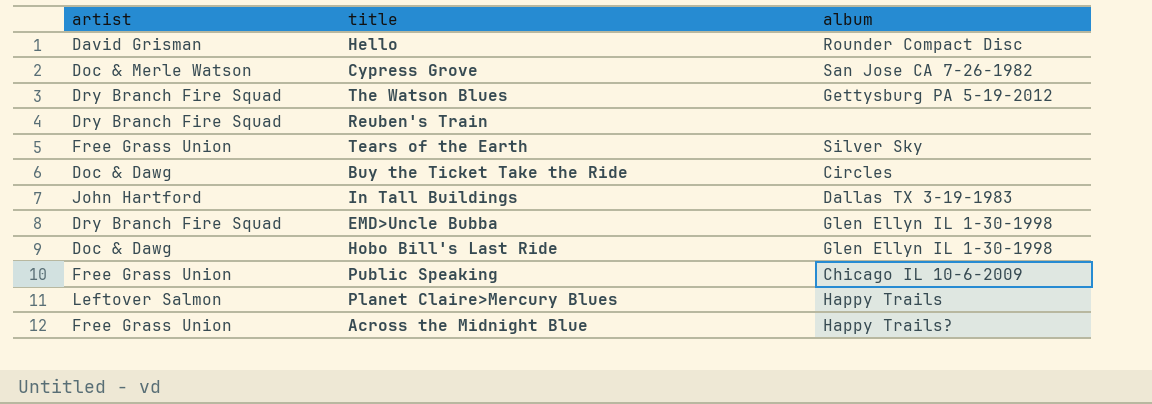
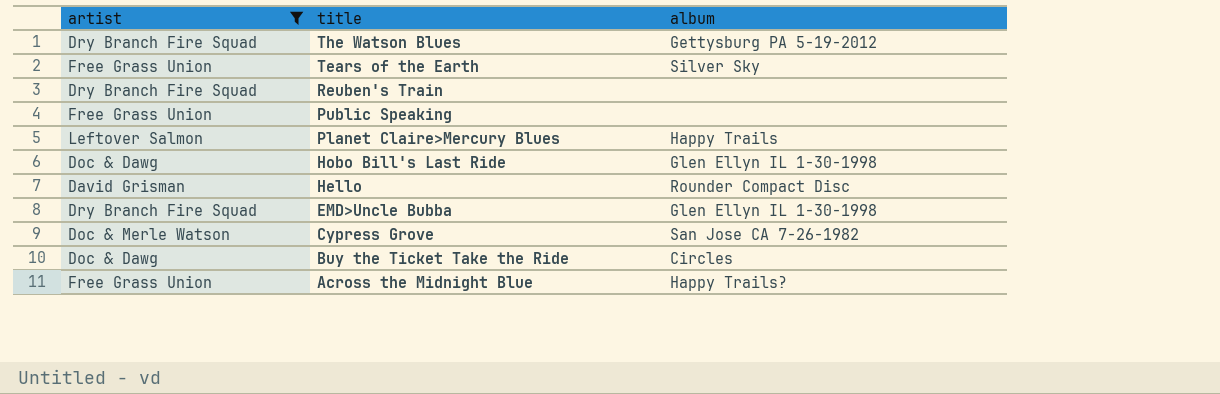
filter: none -> artist != John Hartford
row order: none -> title descending
Public Speaking | album: Chicago IL 10-6-2009 -> none

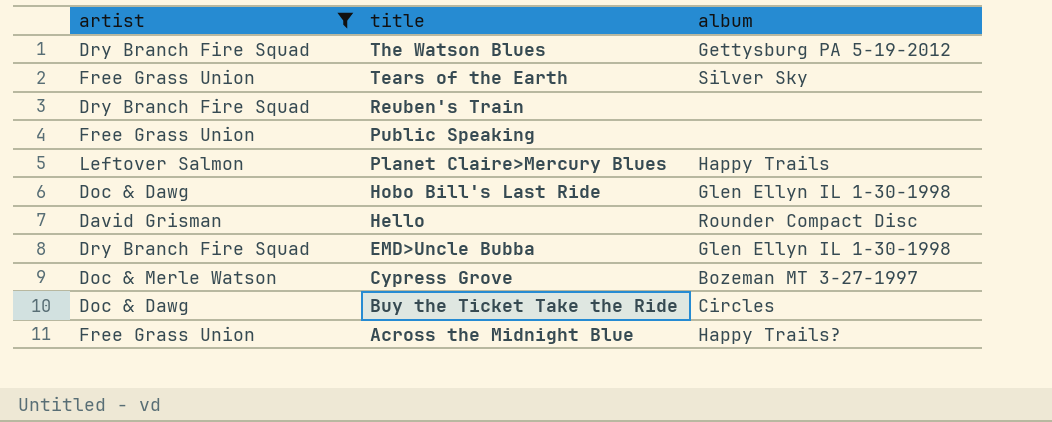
Cypress Grove | album: San Jose CA 7-26-1982 -> Bozeman MT 3-27-1997

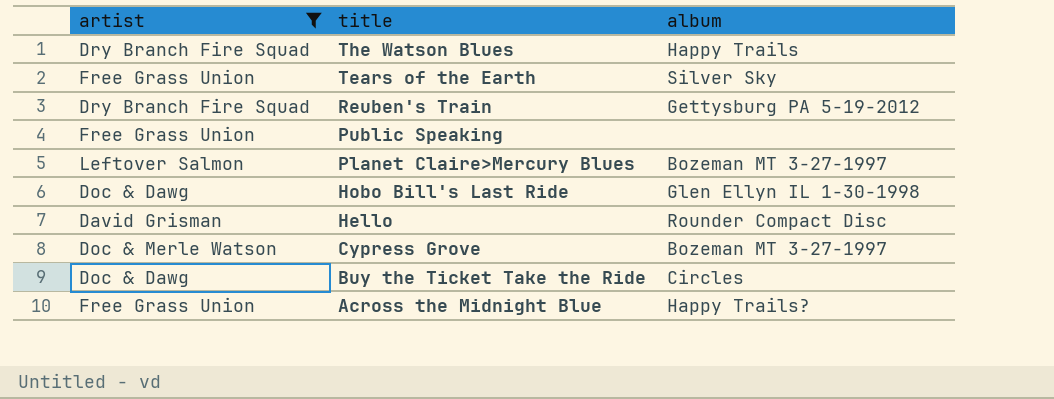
row EMD>Uncle Bubba: Dry Branch Fire Squad | Glen Ellyn IL 1-30-1998 -> none
The Watson Blues | album: Gettysburg PA 5-19-2012 -> Happy Trails
Reuben's Train | album: none -> Gettysburg PA 5-19-2012
Planet Claire>Mercury Blues | album: Happy Trails -> Bozeman MT 3-27-1997

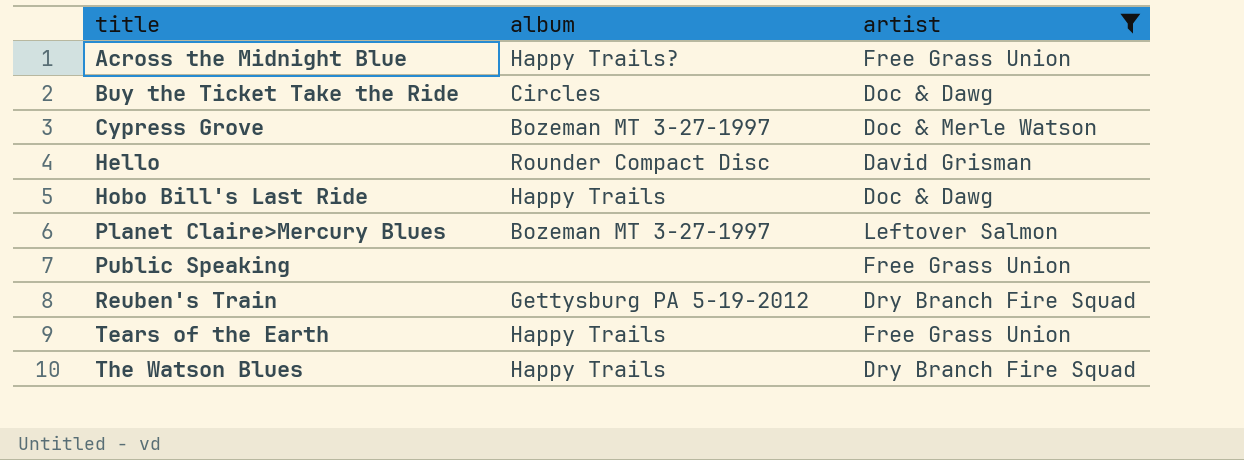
row order: title descending -> title ascending
column artist | position: 1 -> 3
Hobo Bill's Last Ride | album: Glen Ellyn IL 1-30-1998 -> Happy Trails
Tears of the Earth | album: Silver Sky -> Happy Trails

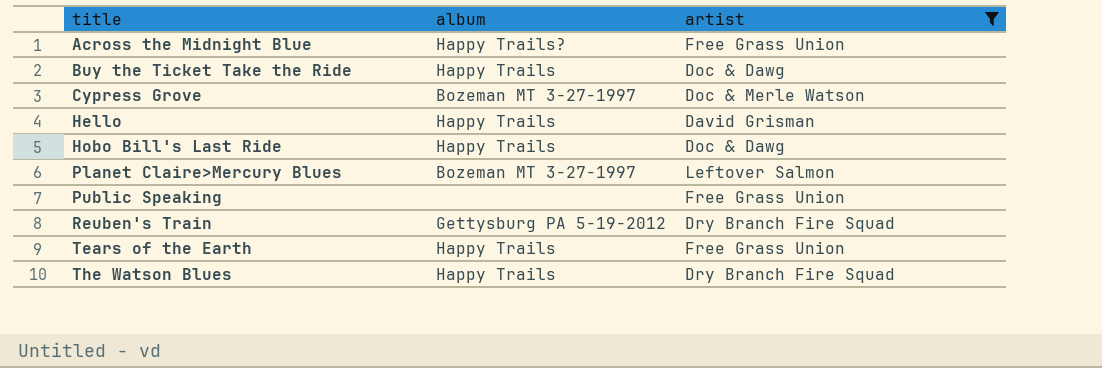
Buy the Ticket Take the Ride | album: Circles -> Happy Trails
Hello | album: Rounder Compact Disc -> Happy Trails

